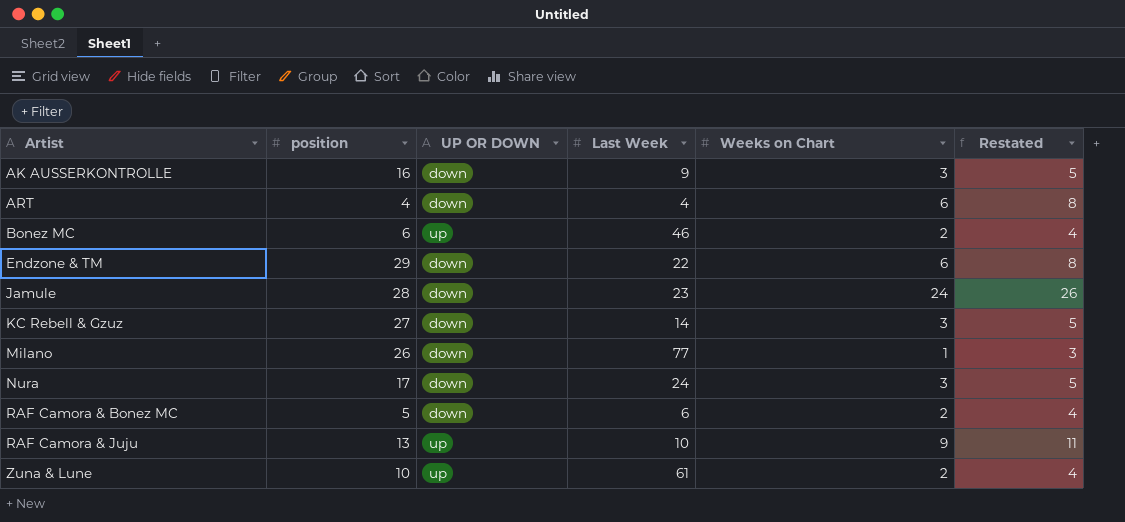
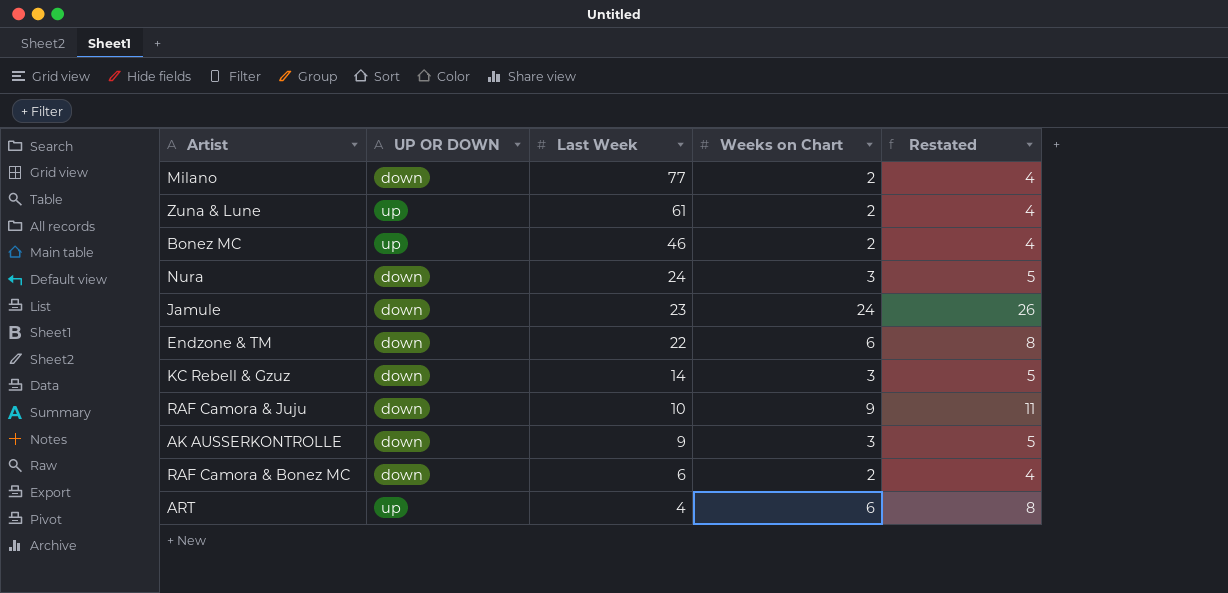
row order: Artist ascending -> Last Week descending
column position | position: 2 -> none
Milano | Weeks on Chart: 1 -> 2
Milano | Restated: 3 -> 4
RAF Camora & Juju | UP OR DOWN: up -> down
ART | UP OR DOWN: down -> up

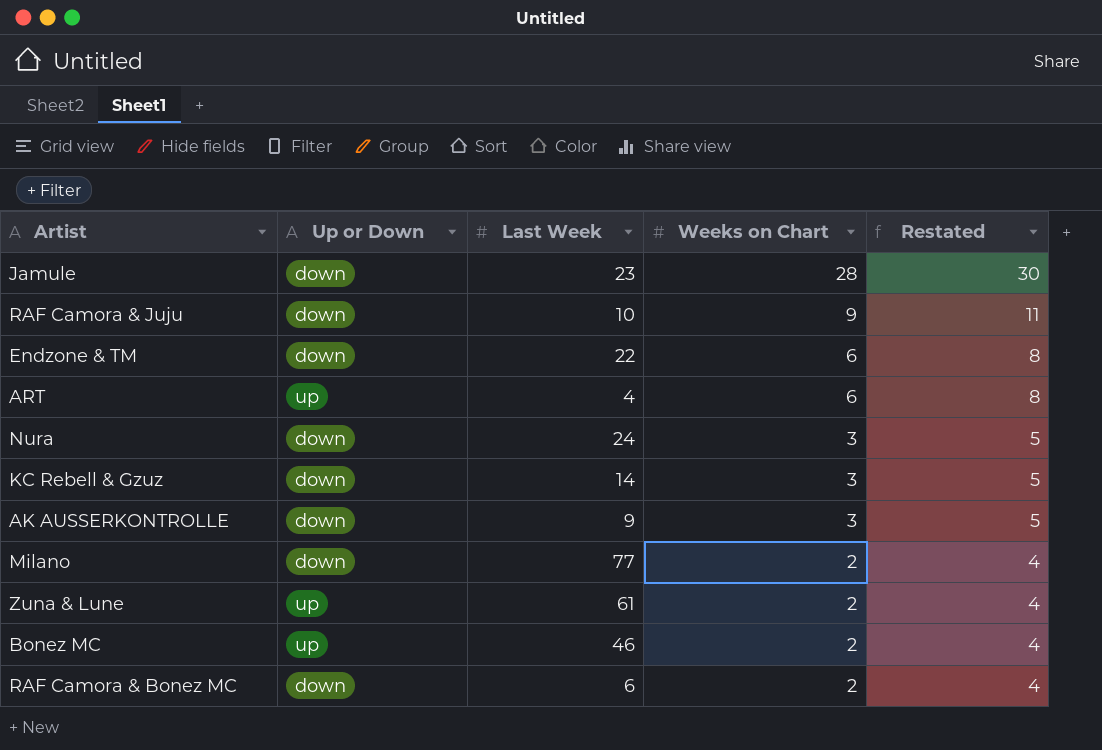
row order: Last Week descending -> Weeks on Chart descending
column name: UP OR DOWN -> Up or Down
Jamule | Weeks on Chart: 24 -> 28
Jamule | Restated: 26 -> 30

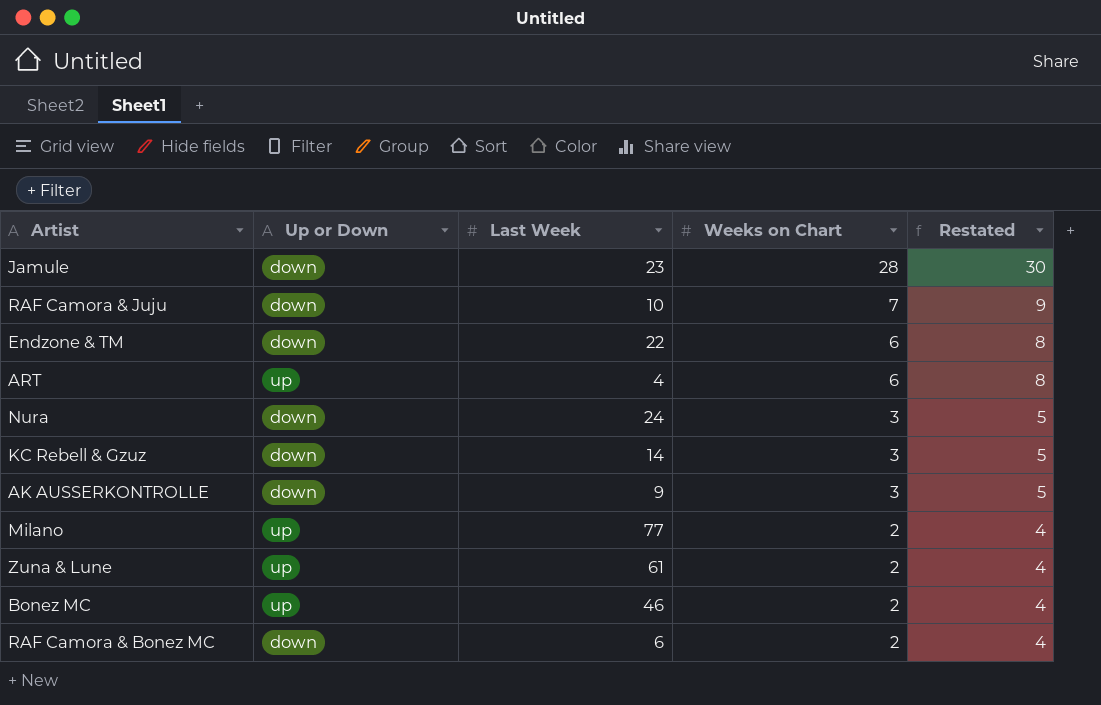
RAF Camora & Juju | Weeks on Chart: 9 -> 7
RAF Camora & Juju | Restated: 11 -> 9
Milano | Up or Down: down -> up

